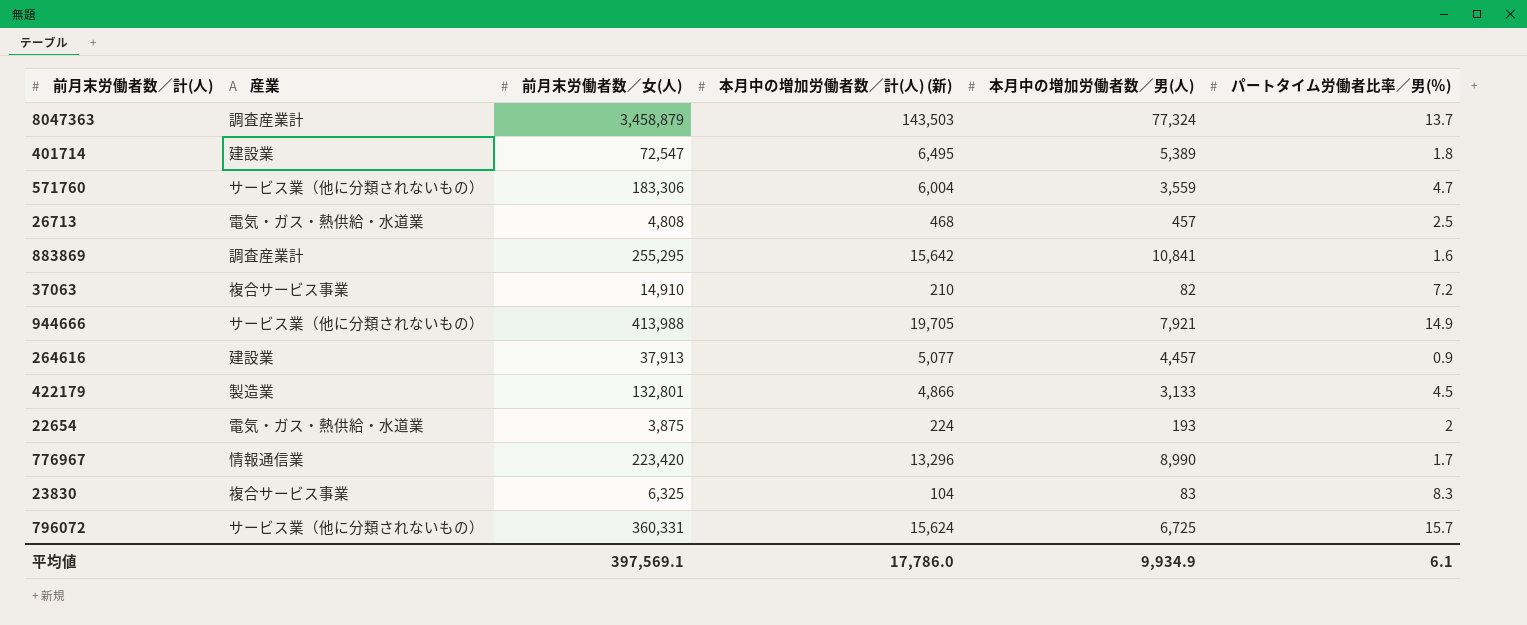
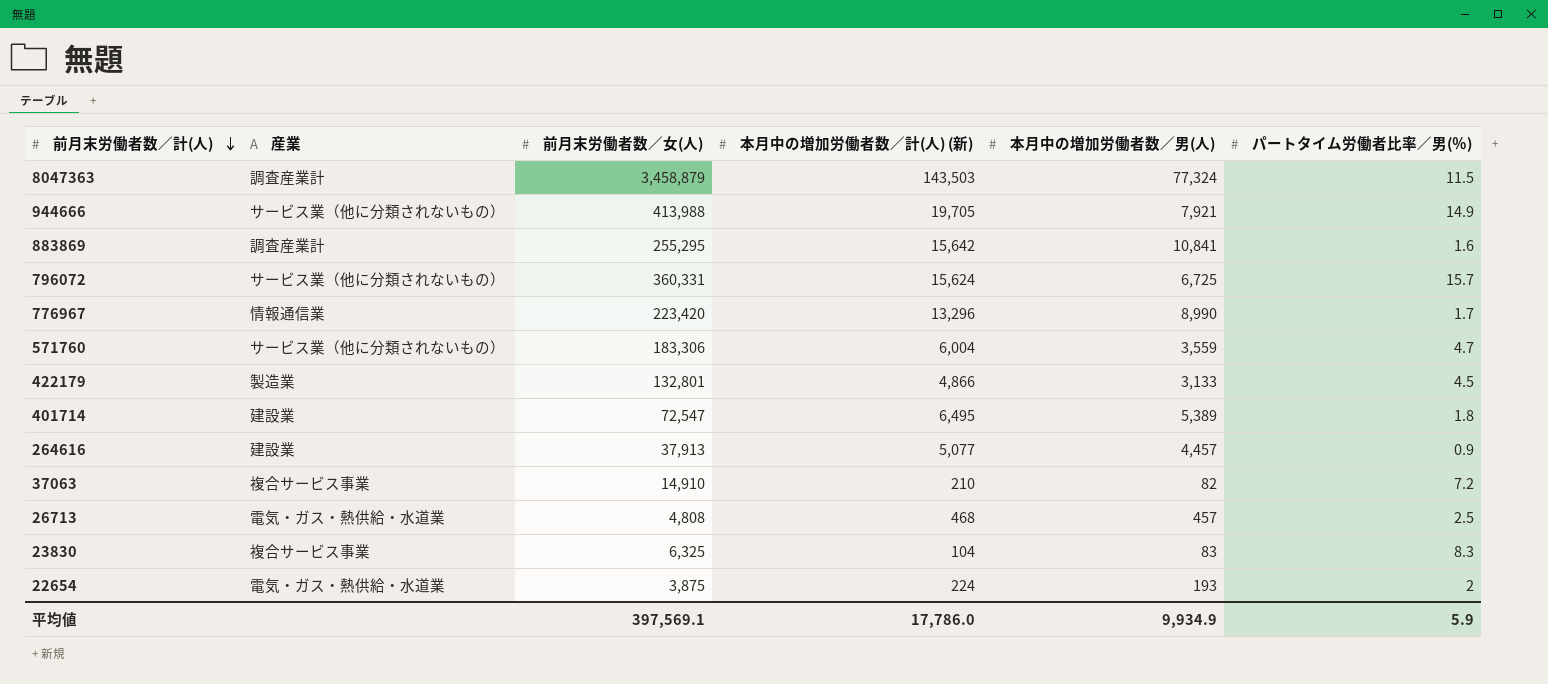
row order: none -> 前月末労働者数／計(人) descending
8047363 | パートタイム労働者比率／男(％): 13.7 -> 11.5
平均値 | パートタイム労働者比率／男(％): 6.1 -> 5.9

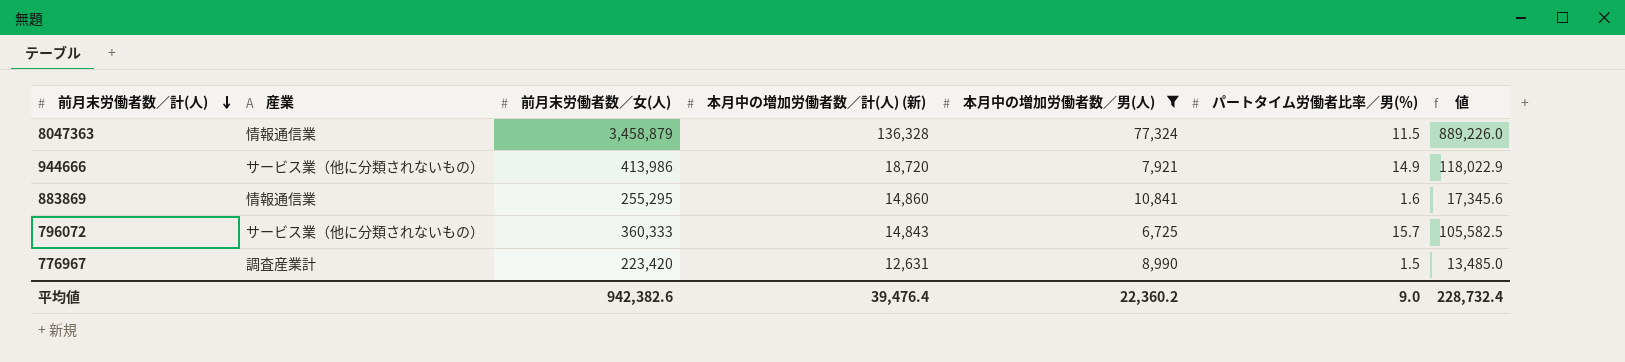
filter: none -> 本月中の増加労働者数／男(人) >= 6,725
column 値 | formula: none -> [本月中の増加労働者数／男(人)] * [パートタイム労働者比率／男(％)]
8047363 | 産業: 調査産業計 -> 情報通信業
8047363 | 本月中の増加労働者数／計(人) (新): 143,503 -> 136,328
944666 | 前月末労働者数／女(人): 413,988 -> 413,986
944666 | 本月中の増加労働者数／計(人) (新): 19,705 -> 18,720
883869 | 産業: 調査産業計 -> 情報通信業
883869 | 本月中の増加労働者数／計(人) (新): 15,642 -> 14,860
796072 | 前月末労働者数／女(人): 360,331 -> 360,333
796072 | 本月中の増加労働者数／計(人) (新): 15,624 -> 14,843
776967 | 産業: 情報通信業 -> 調査産業計
776967 | 本月中の増加労働者数／計(人) (新): 13,296 -> 12,631
776967 | パートタイム労働者比率／男(％): 1.7 -> 1.5
平均値 | 前月末労働者数／女(人): 397,569.1 -> 942,382.6
平均値 | 本月中の増加労働者数／計(人) (新): 17,786.0 -> 39,476.4
平均値 | 本月中の増加労働者数／男(人): 9,934.9 -> 22,360.2
平均値 | パートタイム労働者比率／男(％): 5.9 -> 9.0

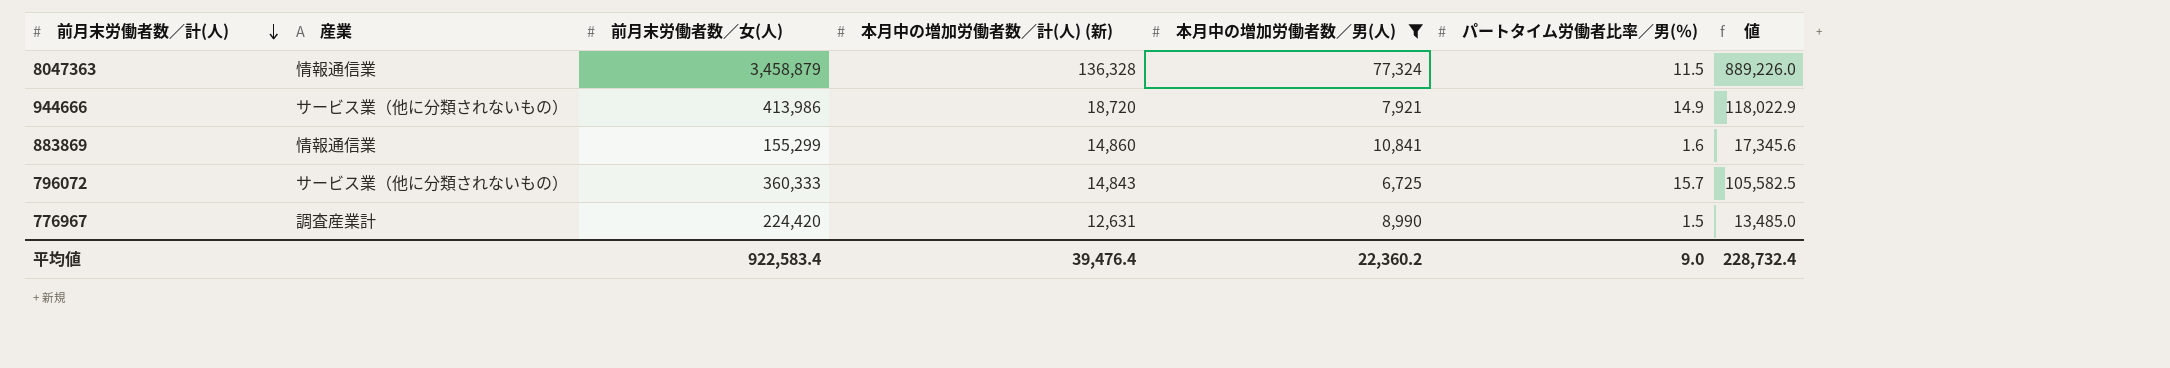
883869 | 前月末労働者数／女(人): 255,295 -> 155,299
776967 | 前月末労働者数／女(人): 223,420 -> 224,420
平均値 | 前月末労働者数／女(人): 942,382.6 -> 922,583.4

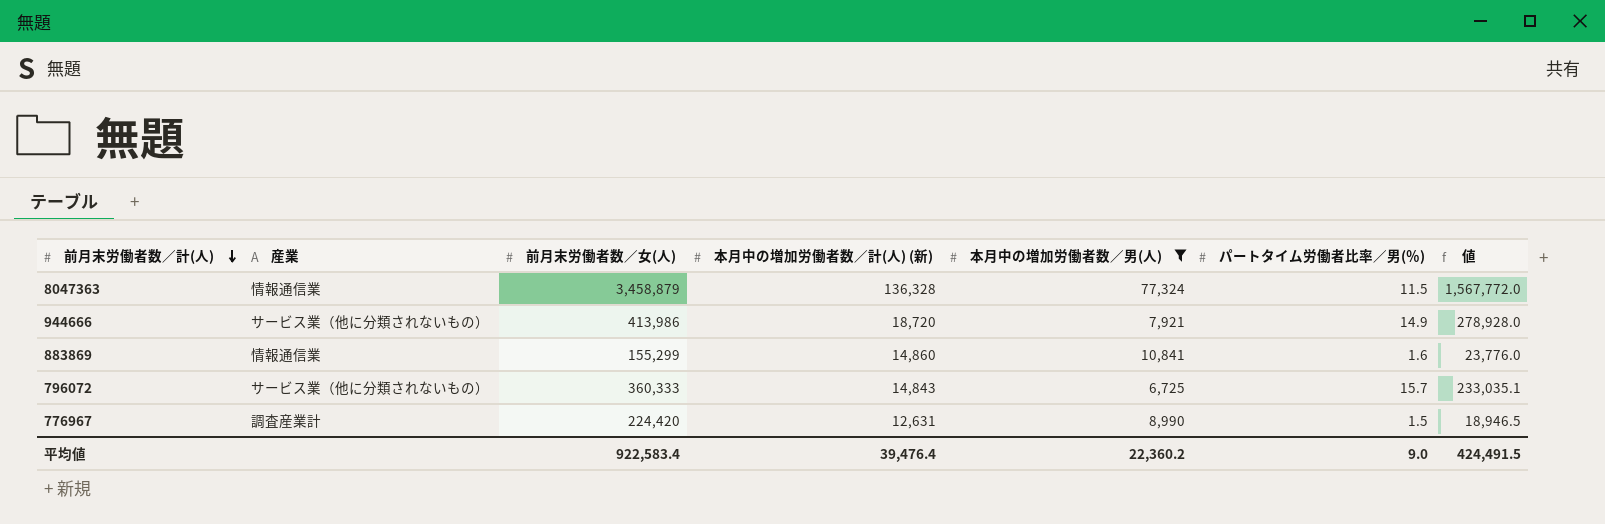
column 値 | formula: [本月中の増加労働者数／男(人)] * [パートタイム労働者比率／男(％)] -> [本月中の増加労働者数／計(人) (新)] * [パートタイム労働者比率／男(％)]
平均値 | 値: 228,732.4 -> 424,491.5

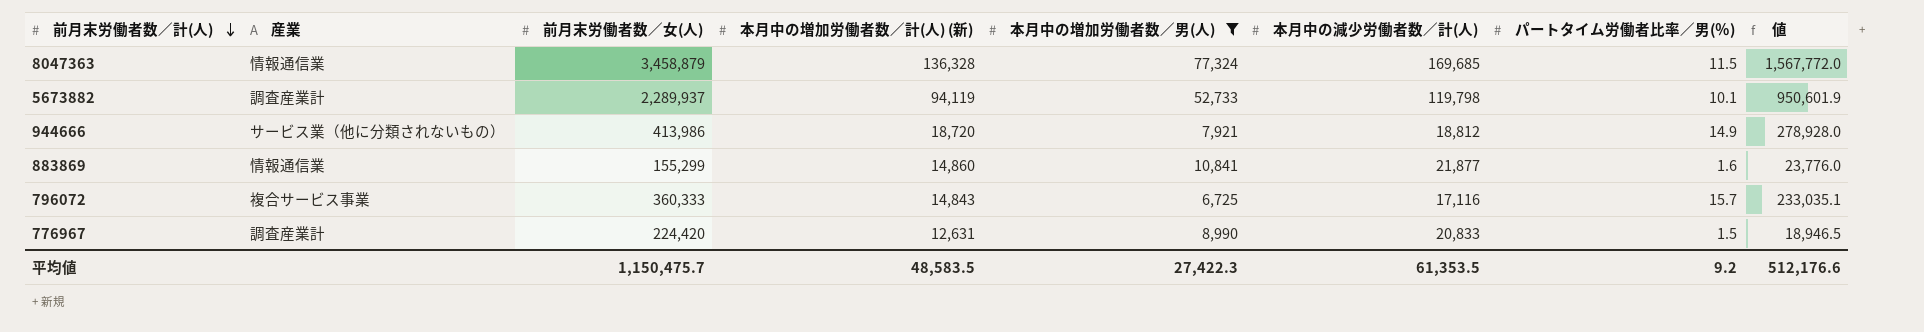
column 本月中の減少労働者数／計(人) | position: none -> 6
row 5673882: none -> 調査産業計 | 2,289,937 | 94,119 | 52,733 | 119,798 | 10.1 | 950,601.9
796072 | 産業: サービス業（他に分類されないもの） -> 複合サービス事業
平均値 | 前月末労働者数／女(人): 922,583.4 -> 1,150,475.7
平均値 | 本月中の増加労働者数／計(人) (新): 39,476.4 -> 48,583.5
平均値 | 本月中の増加労働者数／男(人): 22,360.2 -> 27,422.3
平均値 | パートタイム労働者比率／男(％): 9.0 -> 9.2
平均値 | 値: 424,491.5 -> 512,176.6

